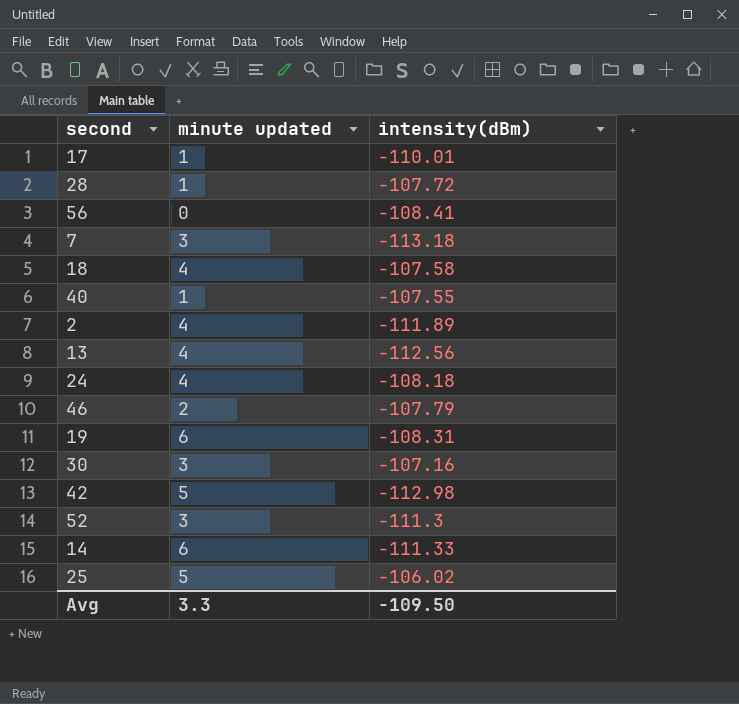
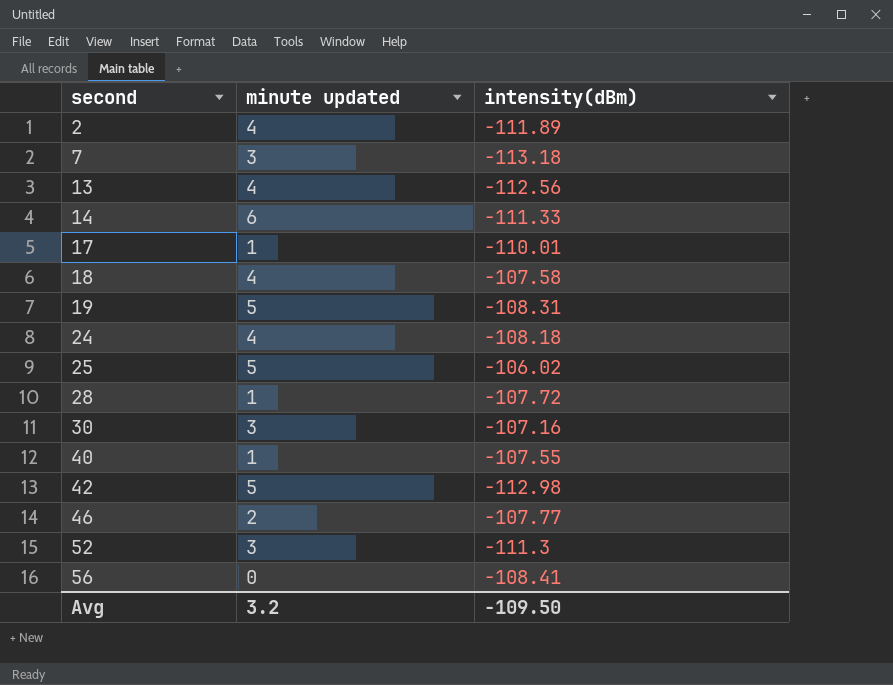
row order: none -> second ascending
19 | minute updated: 6 -> 5
46 | intensity(dBm): -107.79 -> -107.77
Avg | minute updated: 3.3 -> 3.2

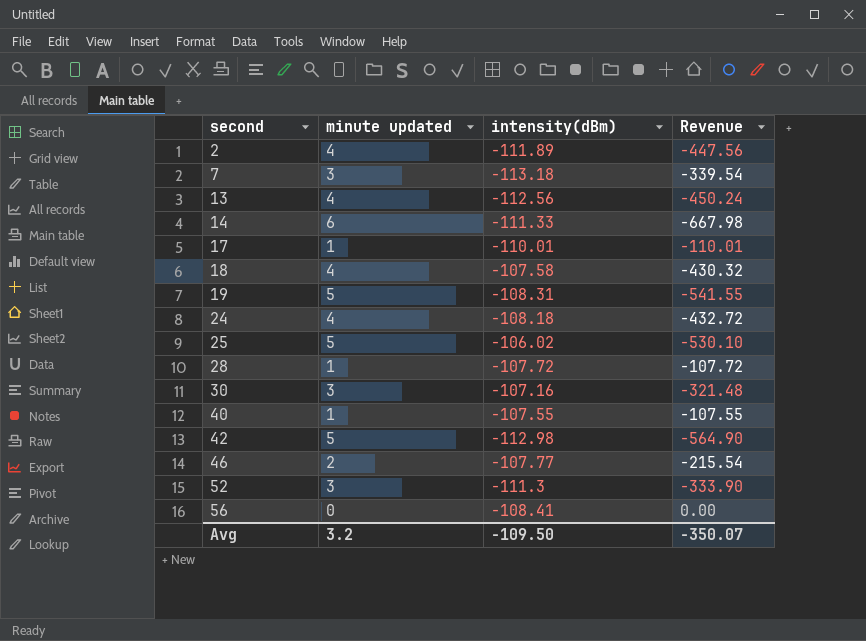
column Revenue | formula: none -> [minute updated] * [intensity(dBm)]

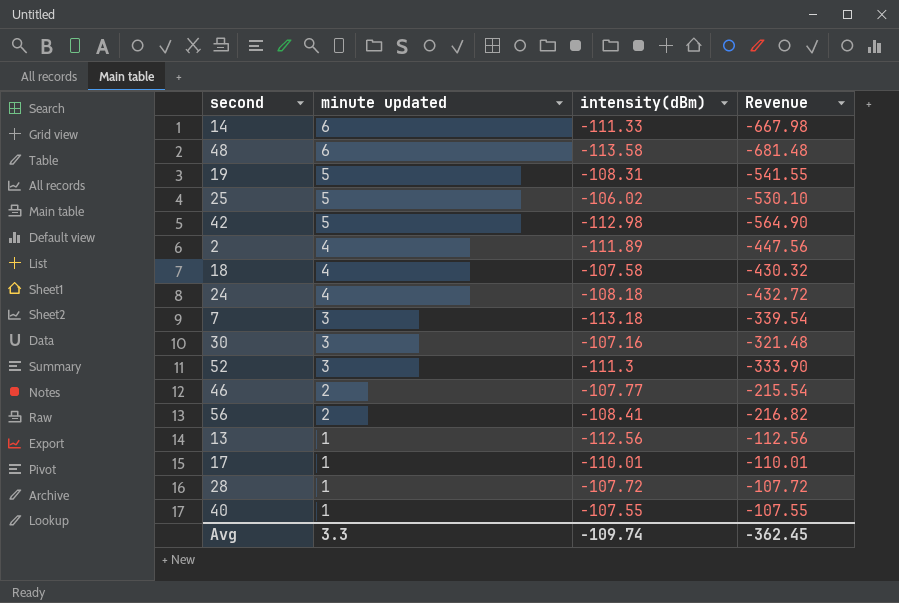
row order: second ascending -> minute updated descending
row 48: none -> 6 | -113.58 | -681.48
56 | minute updated: 0 -> 2
56 | Revenue: 0.00 -> -216.82
13 | minute updated: 4 -> 1
13 | Revenue: -450.24 -> -112.56
Avg | minute updated: 3.2 -> 3.3
Avg | intensity(dBm): -109.50 -> -109.74
Avg | Revenue: -350.07 -> -362.45

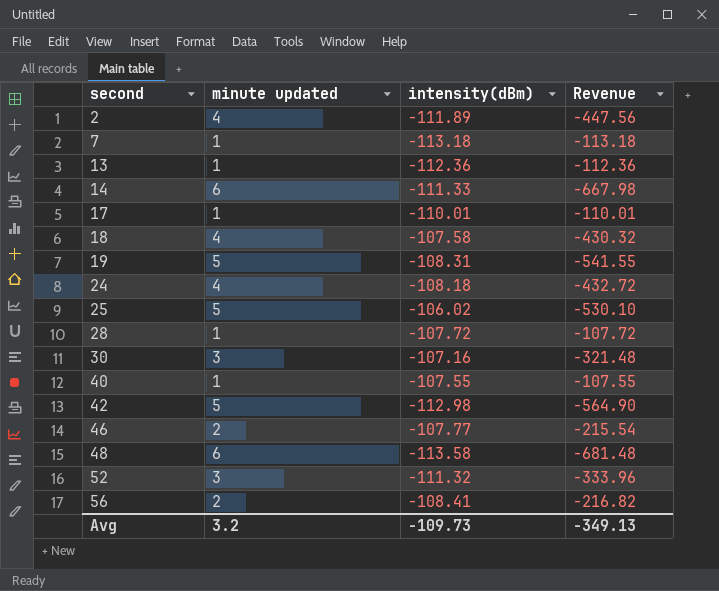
row order: minute updated descending -> second ascending
7 | minute updated: 3 -> 1
7 | Revenue: -339.54 -> -113.18
13 | intensity(dBm): -112.56 -> -112.36
13 | Revenue: -112.56 -> -112.36
52 | intensity(dBm): -111.3 -> -111.32
52 | Revenue: -333.90 -> -333.96
Avg | minute updated: 3.3 -> 3.2
Avg | intensity(dBm): -109.74 -> -109.73
Avg | Revenue: -362.45 -> -349.13

